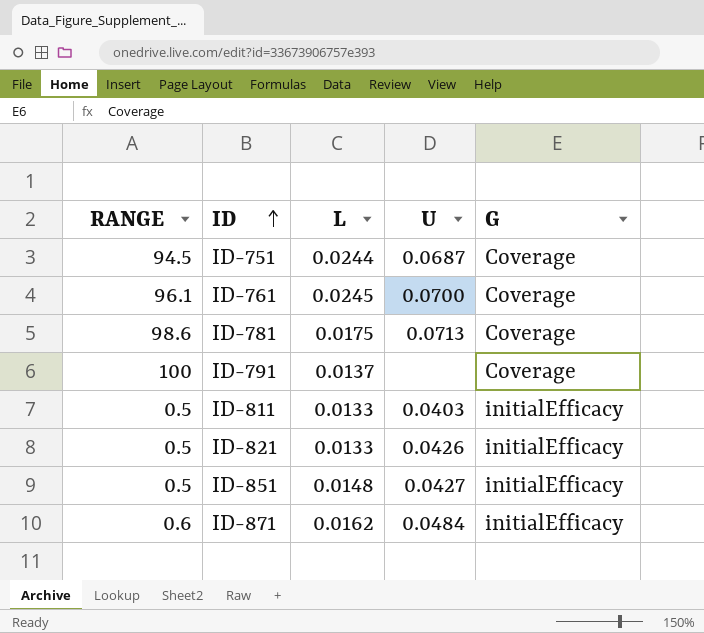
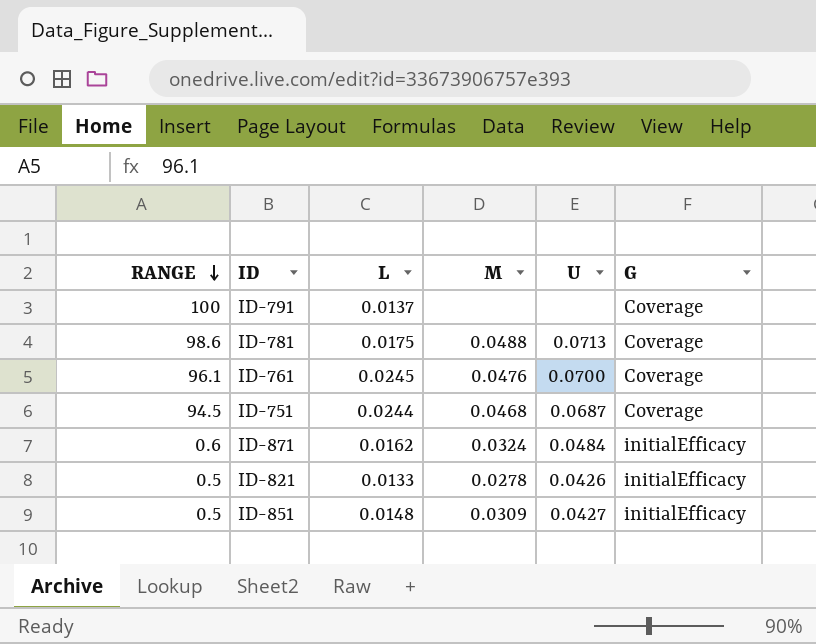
row order: ID ascending -> RANGE descending
column M | position: none -> 4
row ID-811: 0.5 | 0.0133 | 0.0403 | initialEfficacy -> none

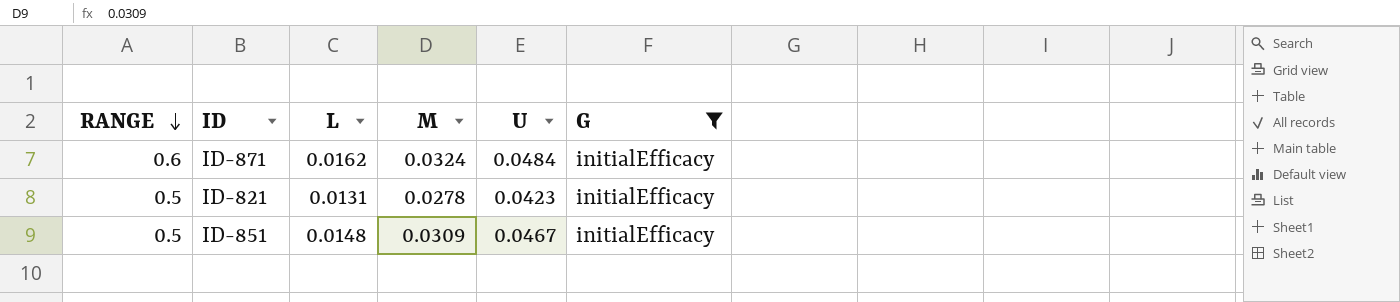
filter: none -> G = initialEfficacy
ID-821 | L: 0.0133 -> 0.0131
ID-821 | U: 0.0426 -> 0.0423
ID-851 | U: 0.0427 -> 0.0467

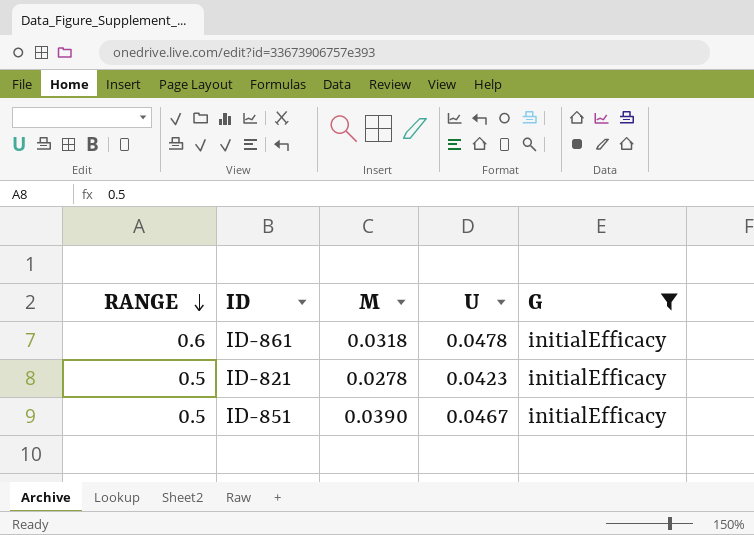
column L | position: 3 -> none
row ID-871: 0.6 | 0.0162 | 0.0324 | 0.0484 | initialEfficacy -> none
row ID-861: none -> 0.6 | 0.0318 | 0.0478 | initialEfficacy
ID-851 | M: 0.0309 -> 0.0390

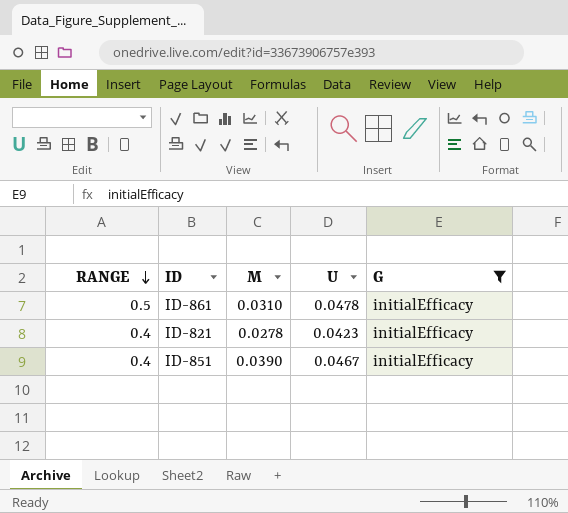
ID-861 | RANGE: 0.6 -> 0.5
ID-861 | M: 0.0318 -> 0.0310
ID-821 | RANGE: 0.5 -> 0.4
ID-851 | RANGE: 0.5 -> 0.4

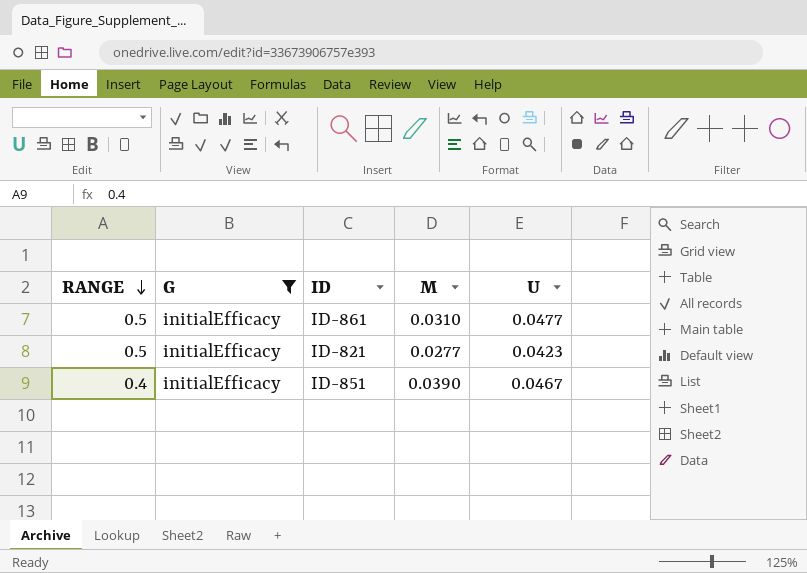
column G | position: 5 -> 2
ID-861 | U: 0.0478 -> 0.0477
ID-821 | RANGE: 0.4 -> 0.5
ID-821 | M: 0.0278 -> 0.0277

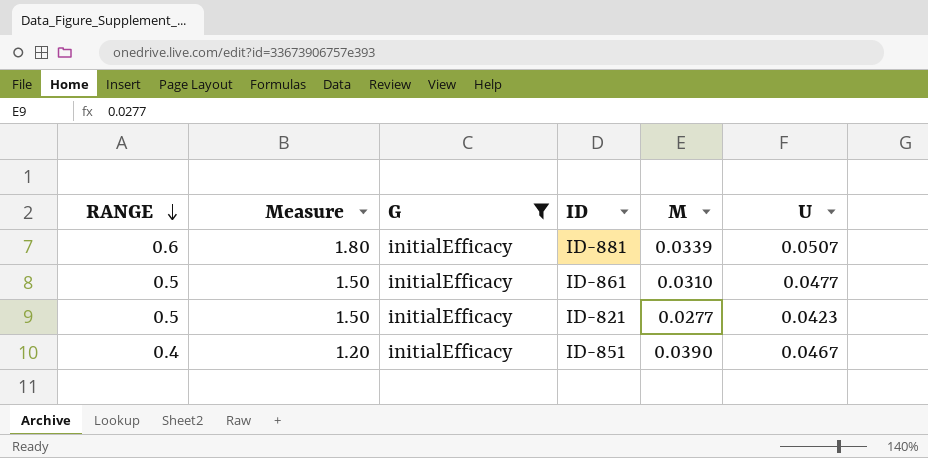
column Measure | formula: none -> [RANGE] * 3
row ID-881: none -> 0.6 | 1.80 | initialEfficacy | 0.0339 | 0.0507

